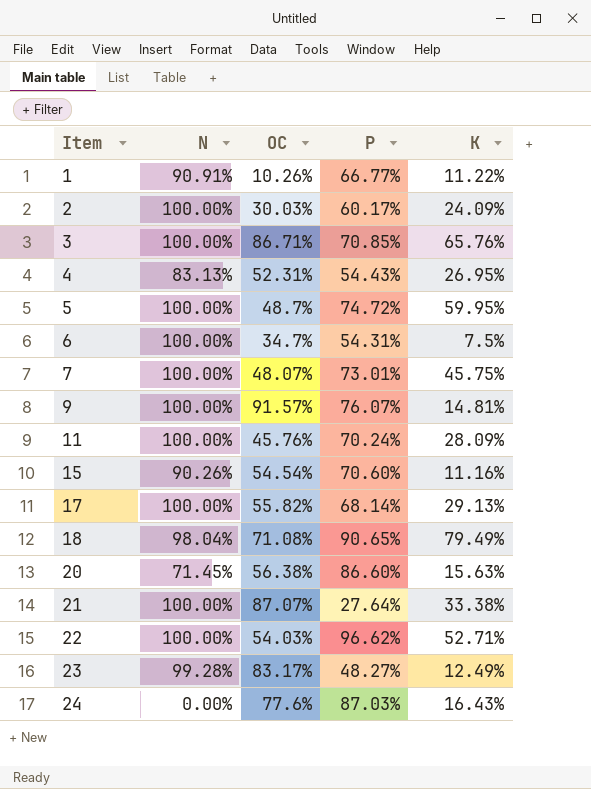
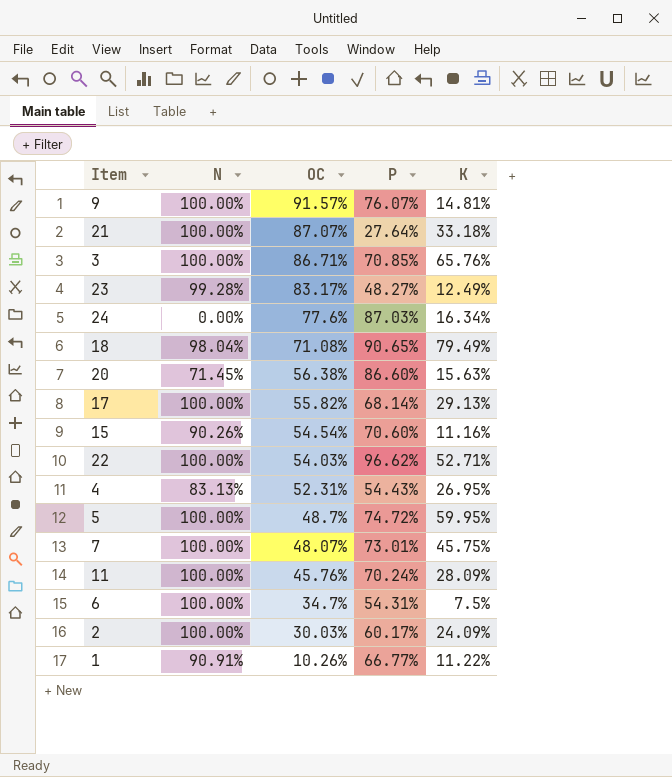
row order: Item ascending -> OC descending
21 | K: 33.38% -> 33.18%
24 | K: 16.43% -> 16.34%

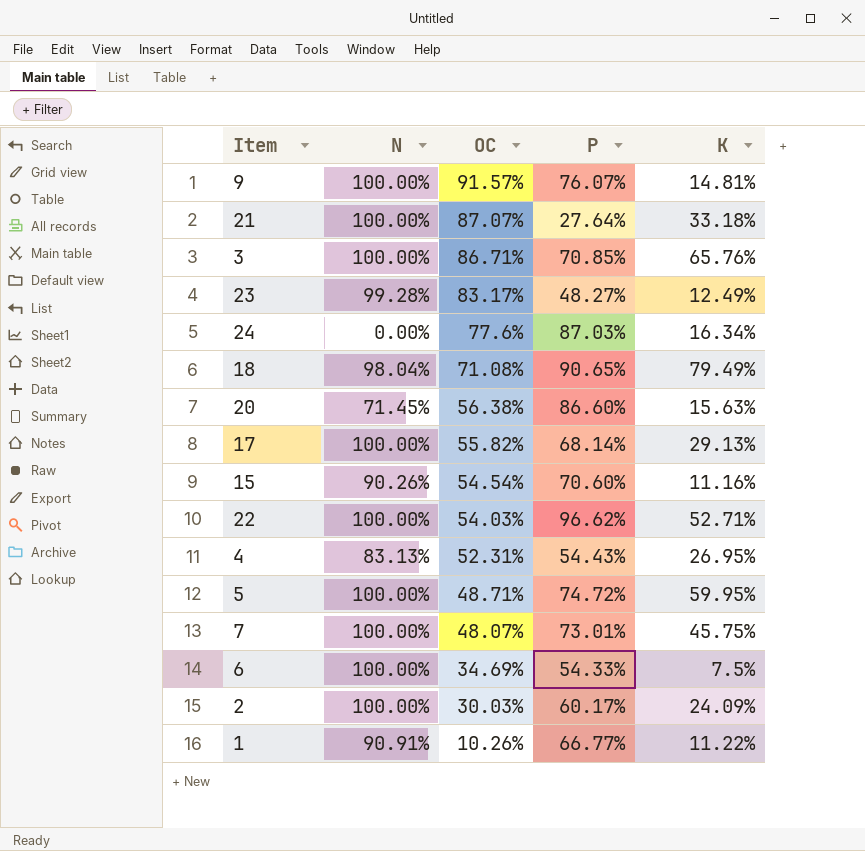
row 11: 100.00% | 45.76% | 70.24% | 28.09% -> none
5 | OC: 48.7% -> 48.71%
6 | OC: 34.7% -> 34.69%
6 | P: 54.31% -> 54.33%

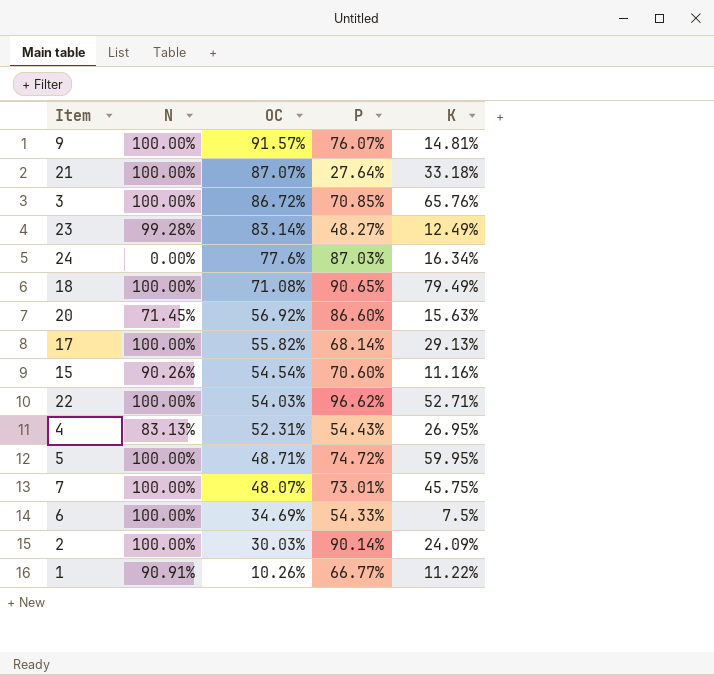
3 | OC: 86.71% -> 86.72%
23 | OC: 83.17% -> 83.14%
18 | N: 98.04% -> 100.00%
20 | OC: 56.38% -> 56.92%
2 | P: 60.17% -> 90.14%

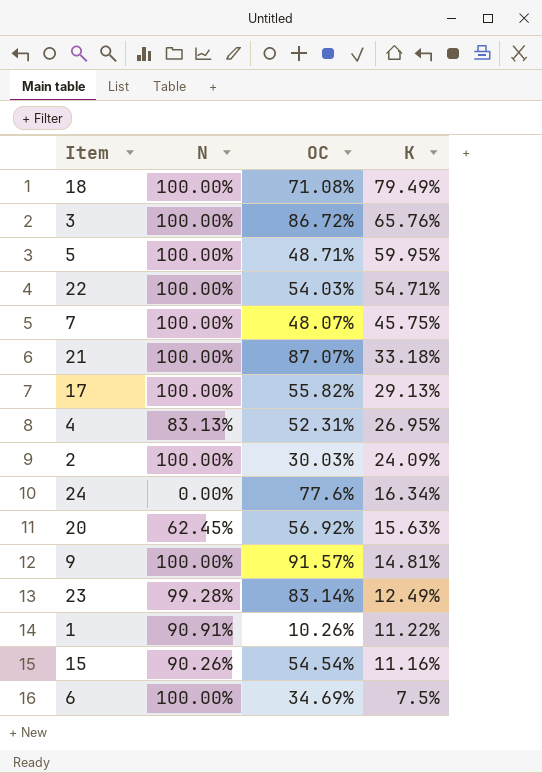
row order: OC descending -> K descending
column P | position: 4 -> none
22 | K: 52.71% -> 54.71%
20 | N: 71.45% -> 62.45%

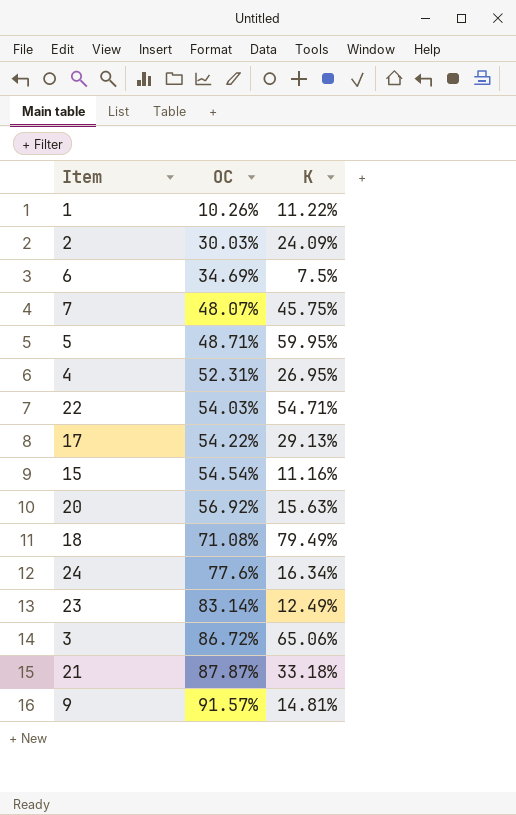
row order: K descending -> OC ascending
column N | position: 2 -> none
17 | OC: 55.82% -> 54.22%
3 | K: 65.76% -> 65.06%
21 | OC: 87.07% -> 87.87%

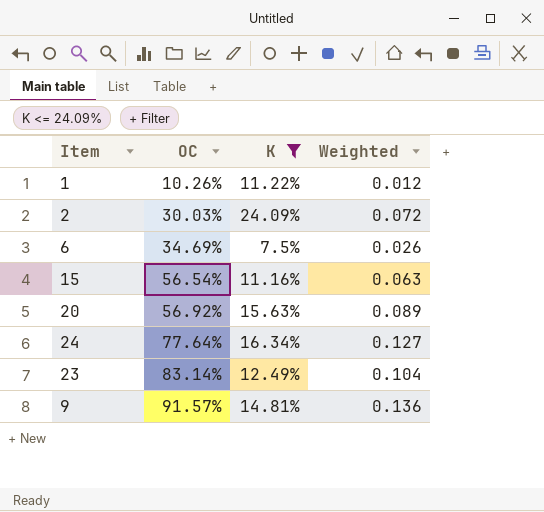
filter: none -> K <= 24.09%
column Weighted | formula: none -> [OC] * [K]
15 | OC: 54.54% -> 56.54%
24 | OC: 77.6% -> 77.64%

